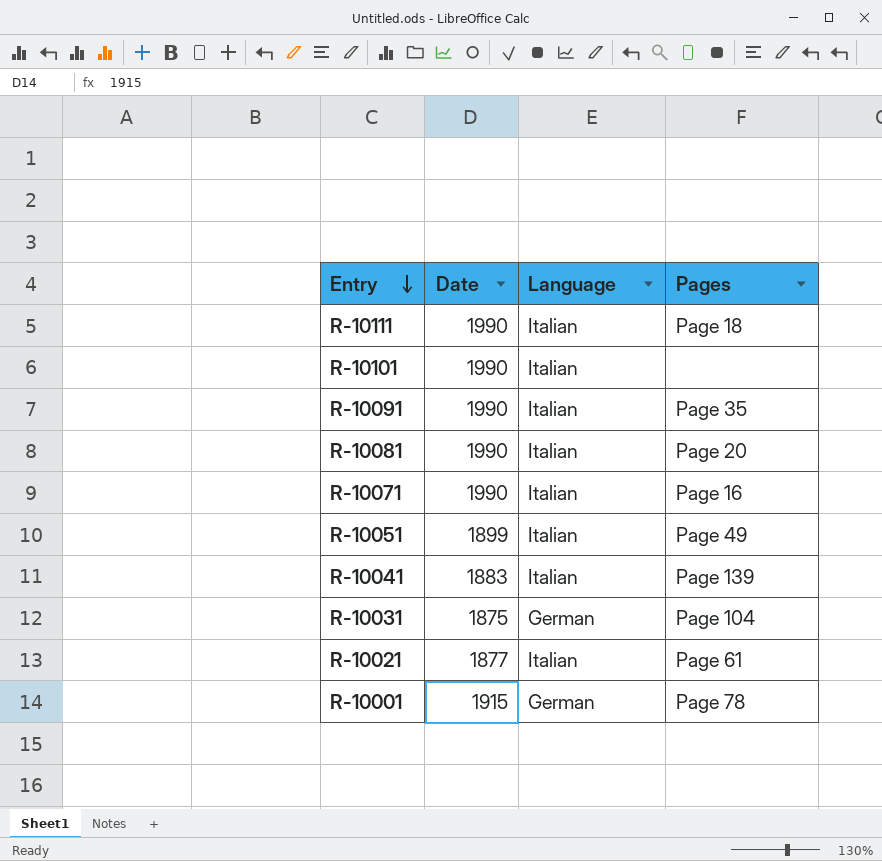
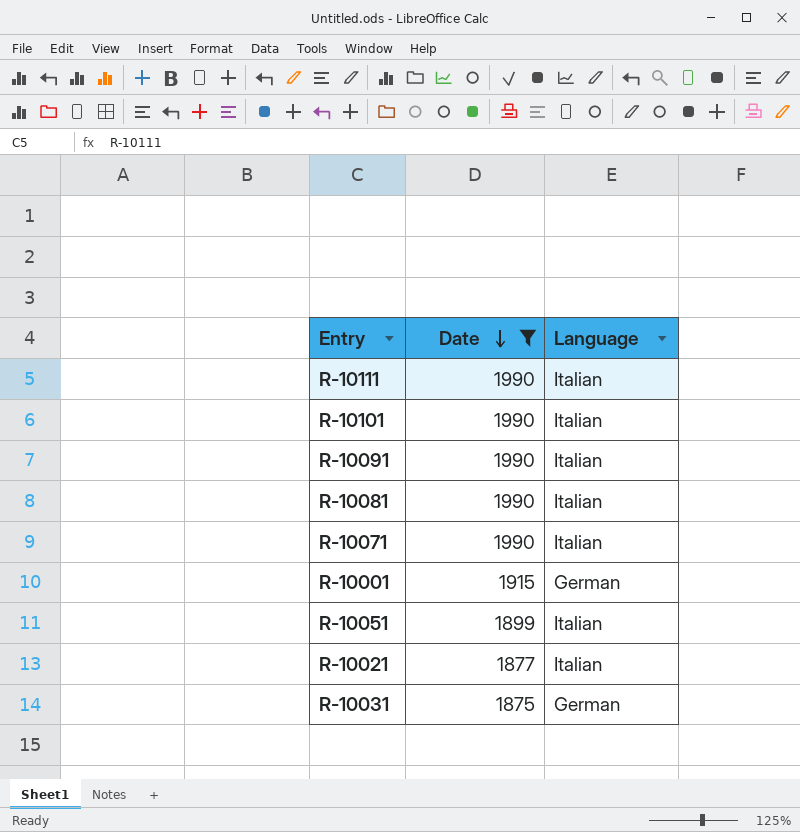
filter: none -> Date != 1883
row order: Entry descending -> Date descending
column Pages | position: 4 -> none

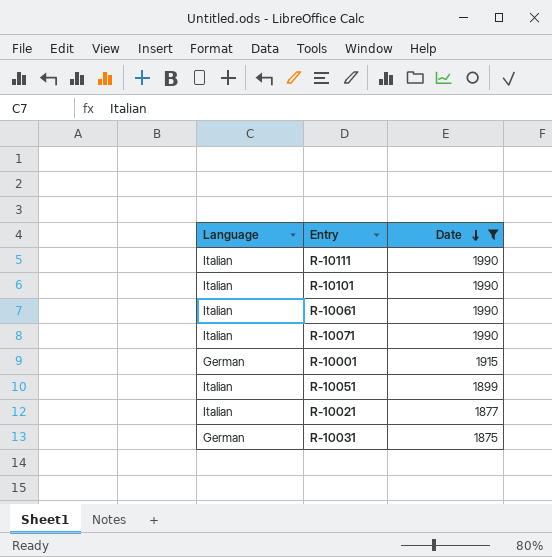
column Language | position: 3 -> 1
row R-10091: 1990 | Italian -> none
row R-10081: 1990 | Italian -> none
row R-10061: none -> Italian | 1990

